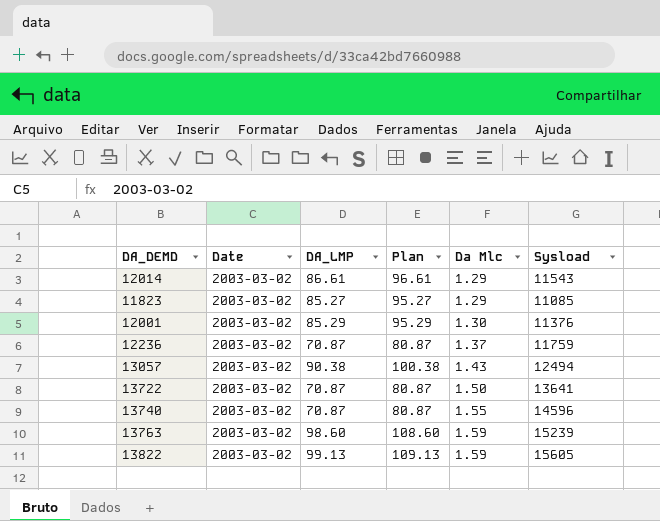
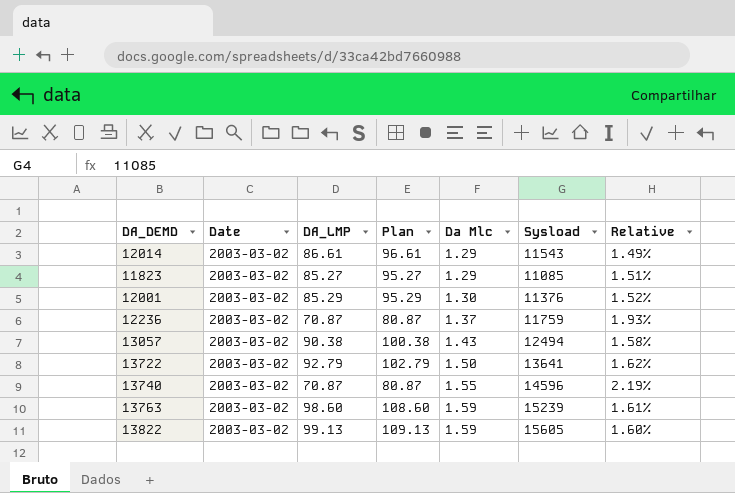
column Relative | formula: none -> [Da Mlc] / [DA_LMP]
13722 | DA_LMP: 70.87 -> 92.79
13722 | Plan: 80.87 -> 102.79

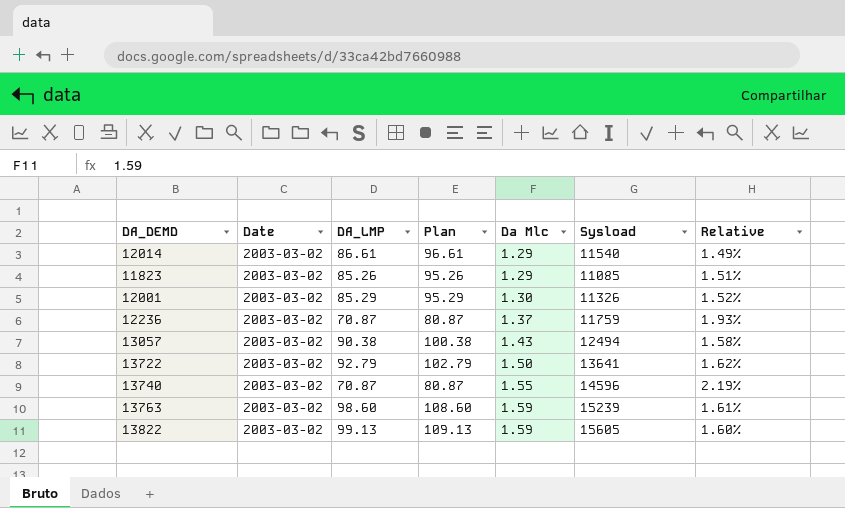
12014 | Sysload: 11543 -> 11540
11823 | DA_LMP: 85.27 -> 85.26
11823 | Plan: 95.27 -> 95.26
12001 | Sysload: 11376 -> 11326

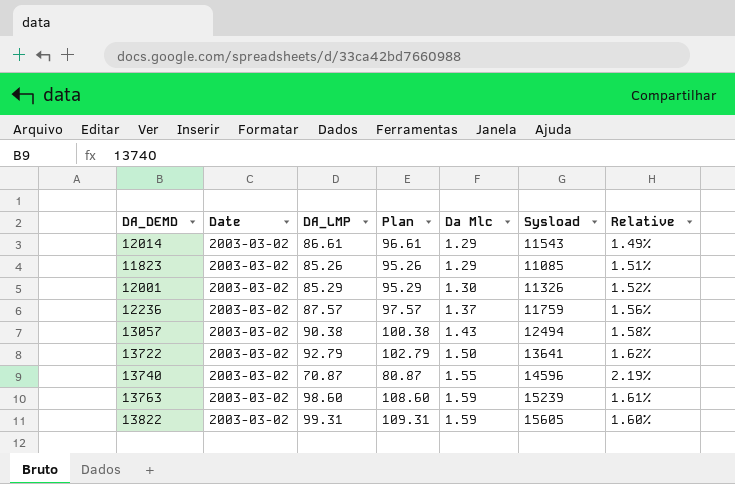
12014 | Sysload: 11540 -> 11543
12236 | DA_LMP: 70.87 -> 87.57
12236 | Plan: 80.87 -> 97.57
12236 | Relative: 1.93% -> 1.56%
13822 | DA_LMP: 99.13 -> 99.31
13822 | Plan: 109.13 -> 109.31

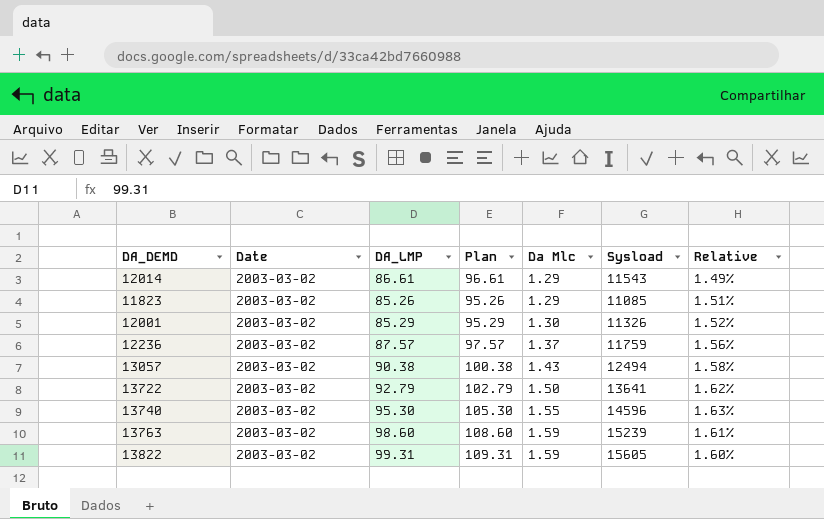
13740 | DA_LMP: 70.87 -> 95.30
13740 | Plan: 80.87 -> 105.30
13740 | Relative: 2.19% -> 1.63%

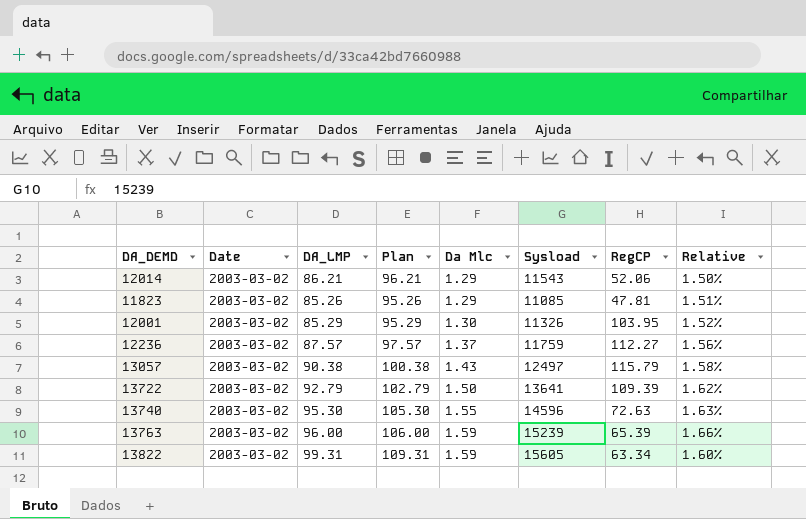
column RegCP | position: none -> 7
12014 | DA_LMP: 86.61 -> 86.21
12014 | Plan: 96.61 -> 96.21
12014 | Relative: 1.49% -> 1.50%
13057 | Sysload: 12494 -> 12497
13763 | DA_LMP: 98.60 -> 96.00
13763 | Plan: 108.60 -> 106.00
13763 | Relative: 1.61% -> 1.66%

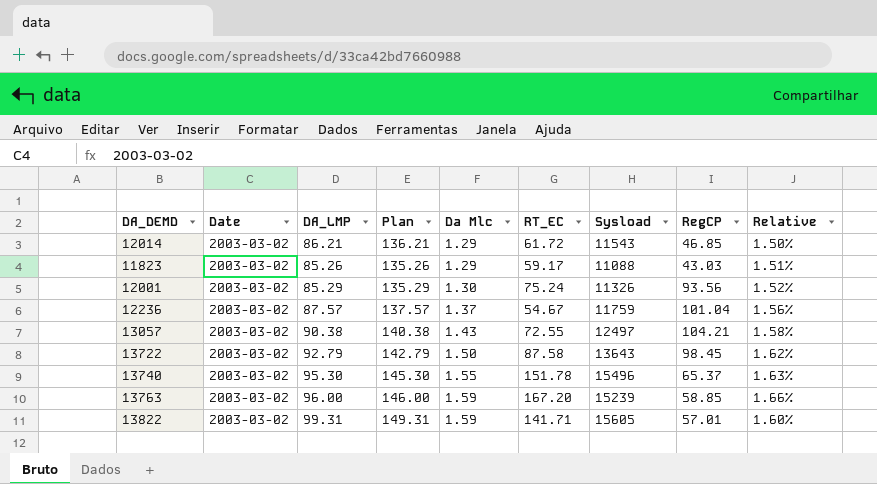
column Plan | formula: [DA_LMP] + 10 -> [DA_LMP] + 50
column RT_EC | position: none -> 6
12014 | RegCP: 52.06 -> 46.85
11823 | Sysload: 11085 -> 11088
11823 | RegCP: 47.81 -> 43.03
12001 | RegCP: 103.95 -> 93.56
12236 | RegCP: 112.27 -> 101.04
13057 | RegCP: 115.79 -> 104.21
13722 | Sysload: 13641 -> 13643
13722 | RegCP: 109.39 -> 98.45
13740 | Sysload: 14596 -> 15496
13740 | RegCP: 72.63 -> 65.37
13763 | RegCP: 65.39 -> 58.85
13822 | RegCP: 63.34 -> 57.01

